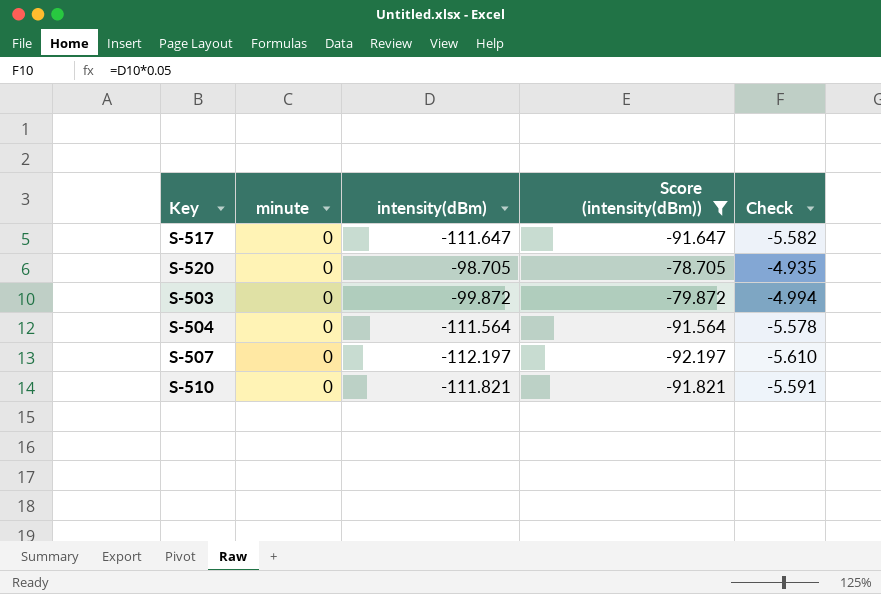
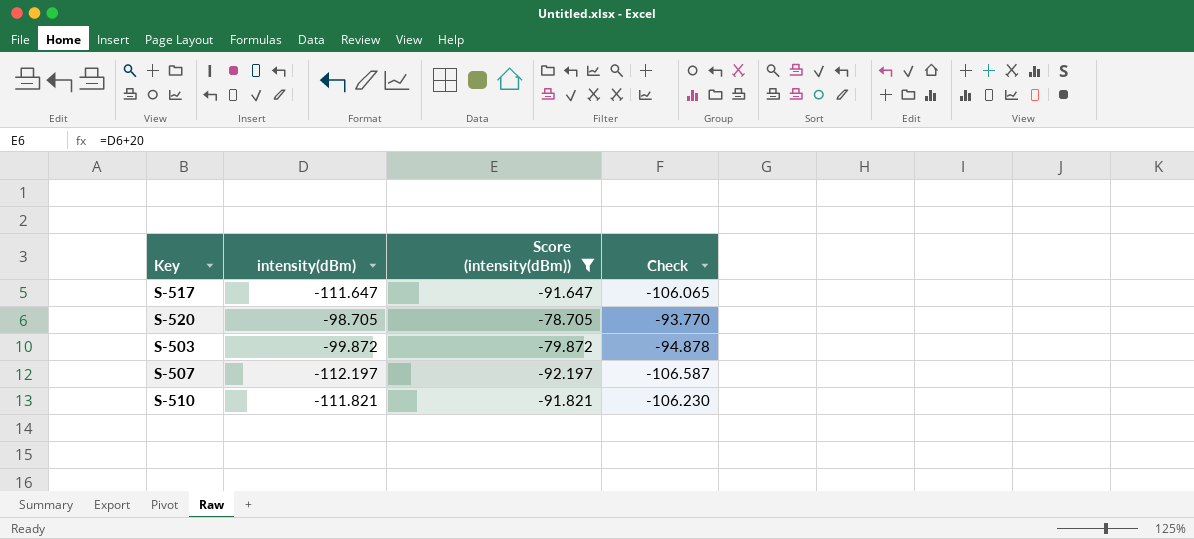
column minute | position: 2 -> none
column Check | formula: [intensity(dBm)] * 0.05 -> [intensity(dBm)] * 0.95
row S-504: 0 | -111.564 | -91.564 | -5.578 -> none

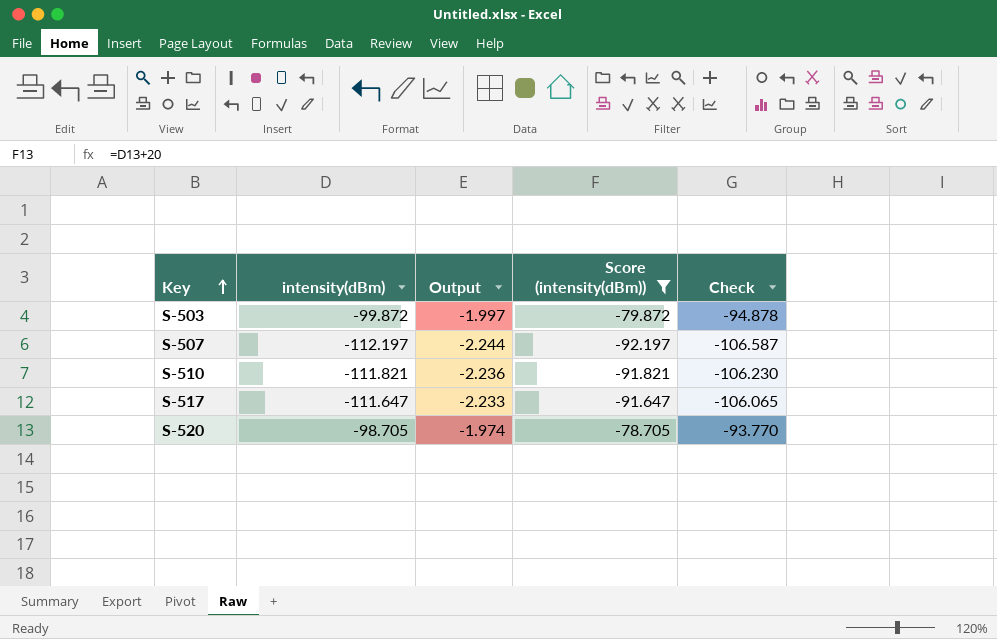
row order: none -> Key ascending
column Output | formula: none -> [intensity(dBm)] * 0.02

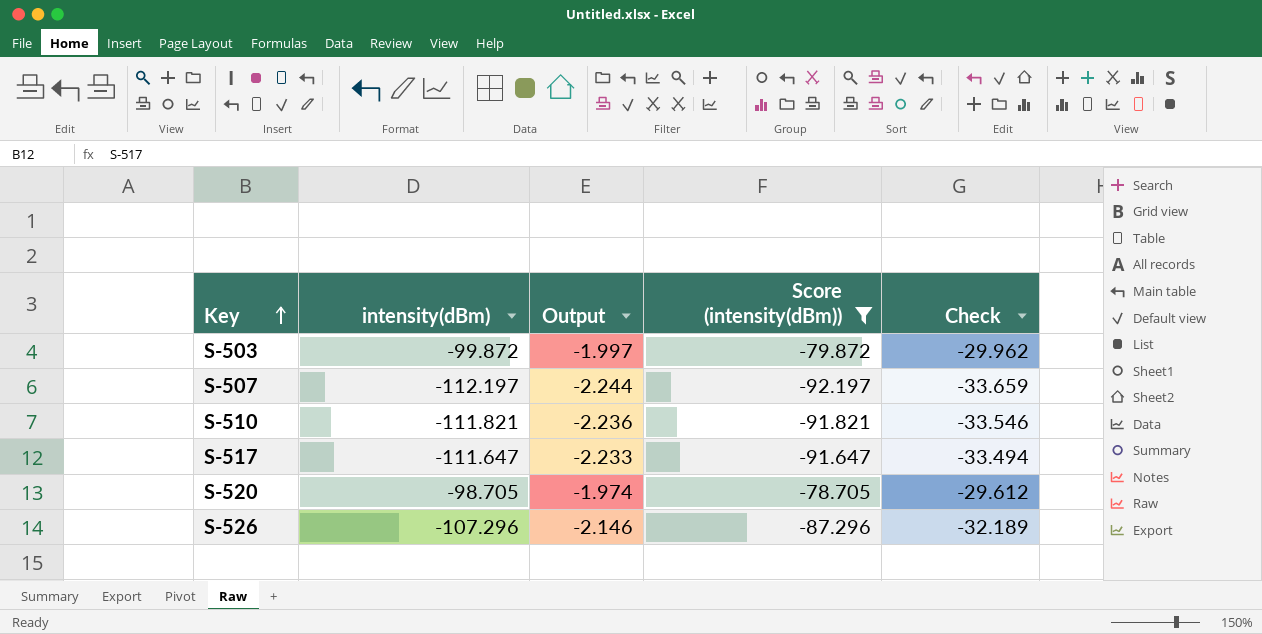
column Check | formula: [intensity(dBm)] * 0.95 -> [intensity(dBm)] * 0.3
row S-526: none -> -107.296 | -2.146 | -87.296 | -32.189

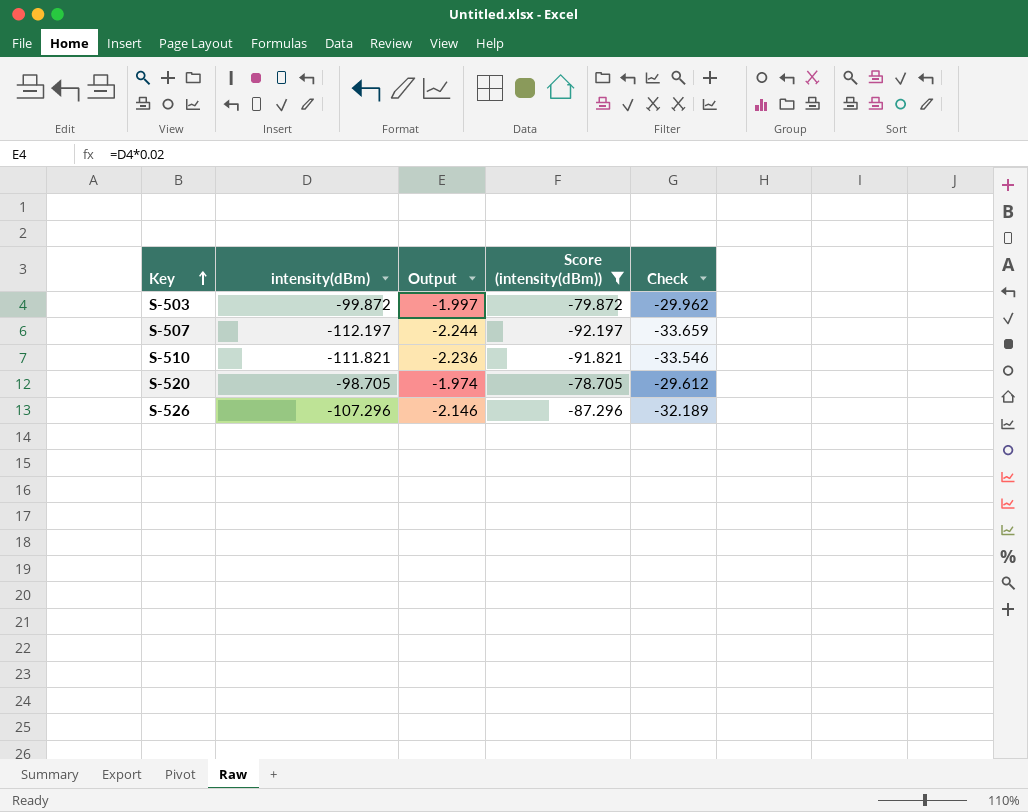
row S-517: -111.647 | -2.233 | -91.647 | -33.494 -> none

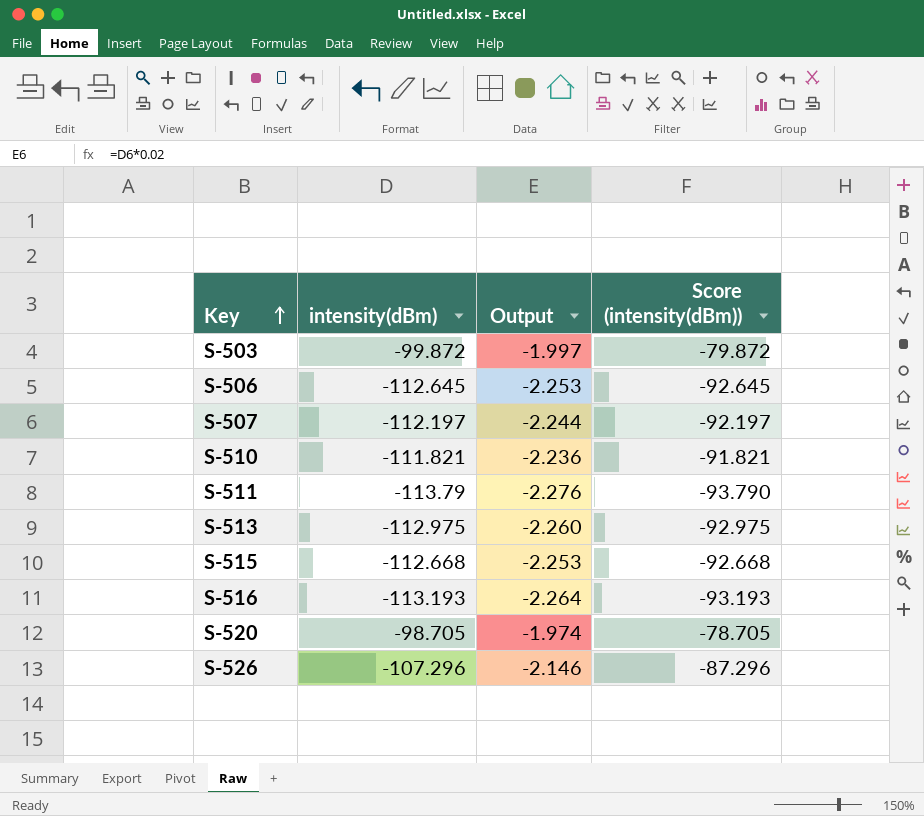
filter: Score (intensity(dBm)) >= -92.197 -> none
column Check | formula: [intensity(dBm)] * 0.3 -> none

